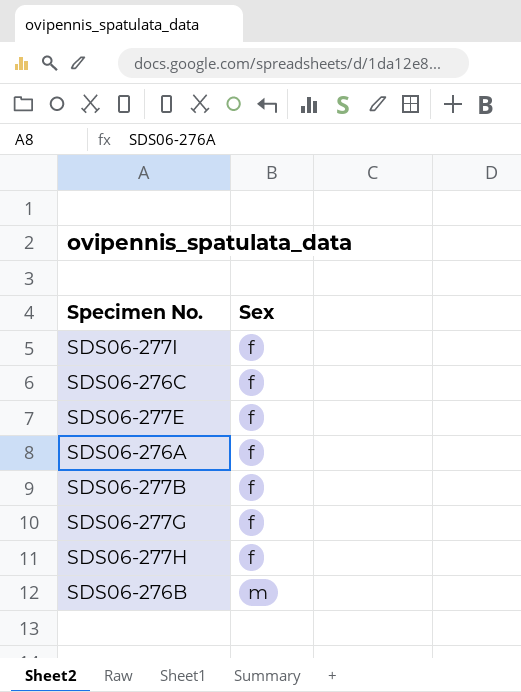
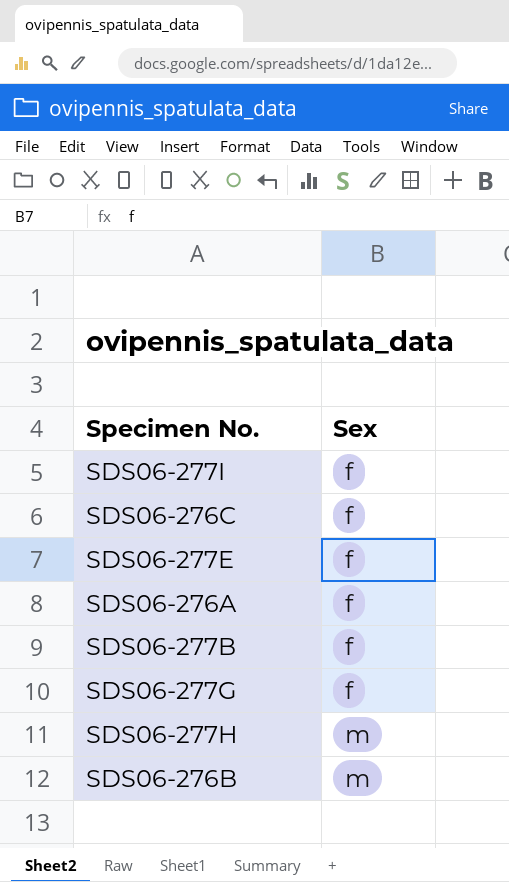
SDS06-277H | Sex: f -> m

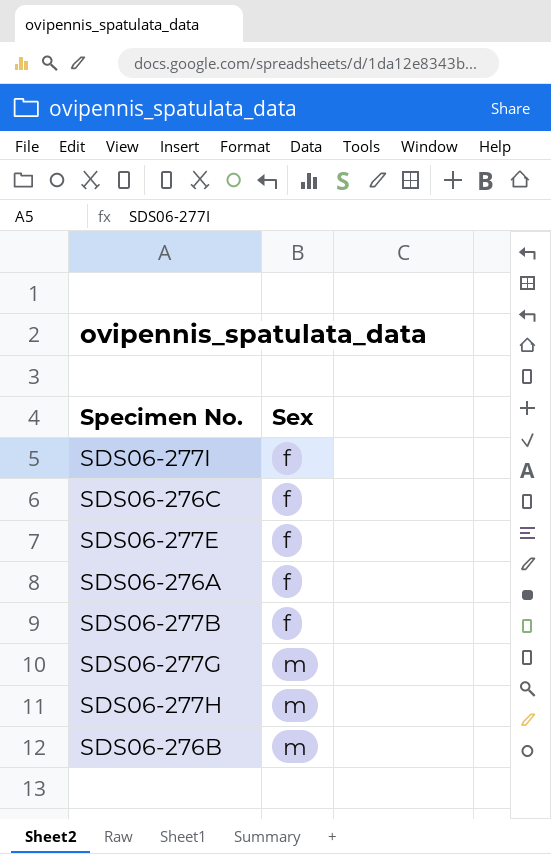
SDS06-277G | Sex: f -> m

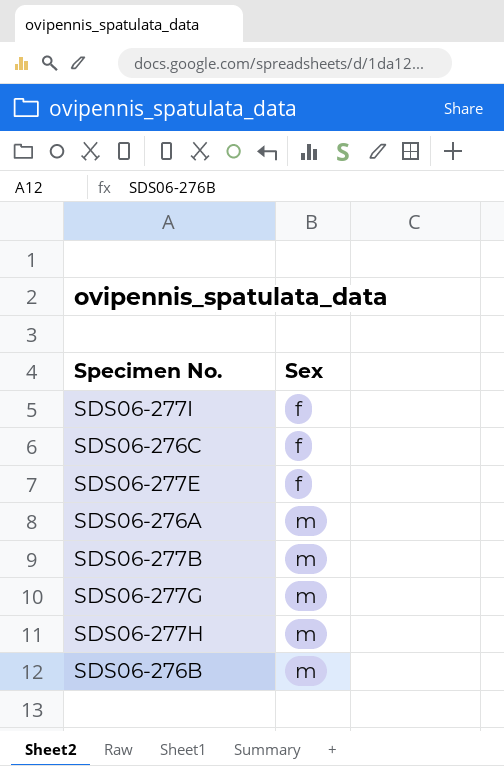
SDS06-276A | Sex: f -> m
SDS06-277B | Sex: f -> m

